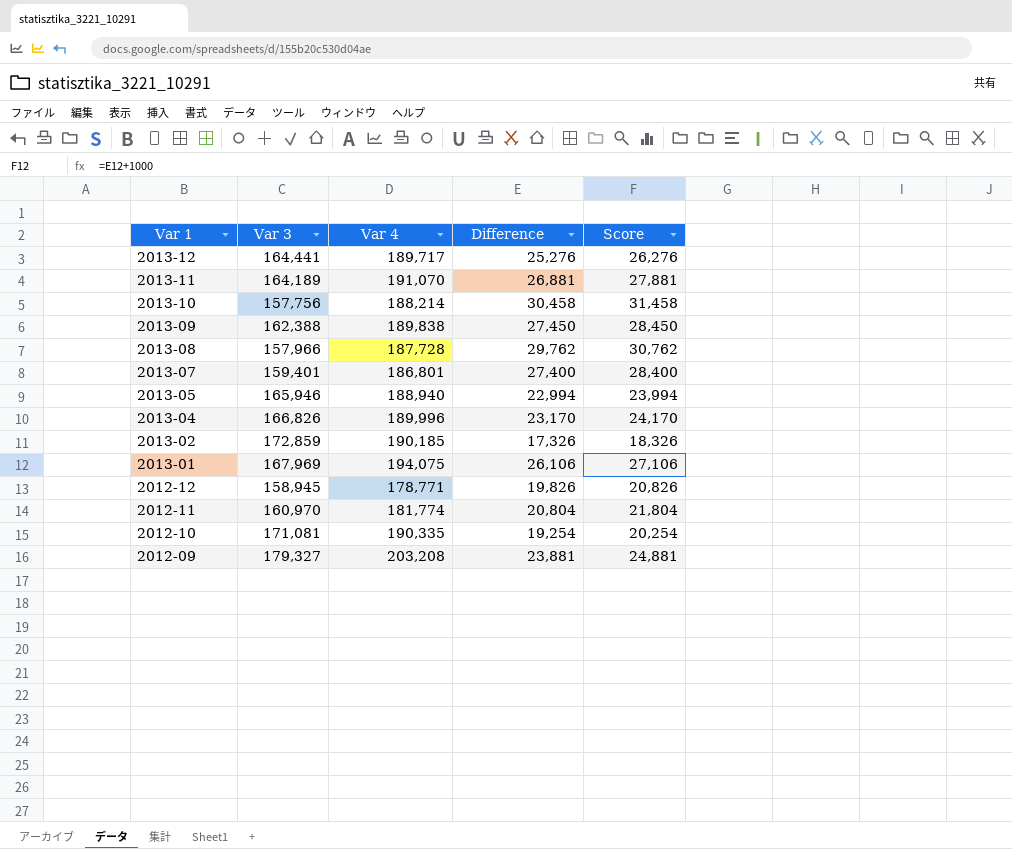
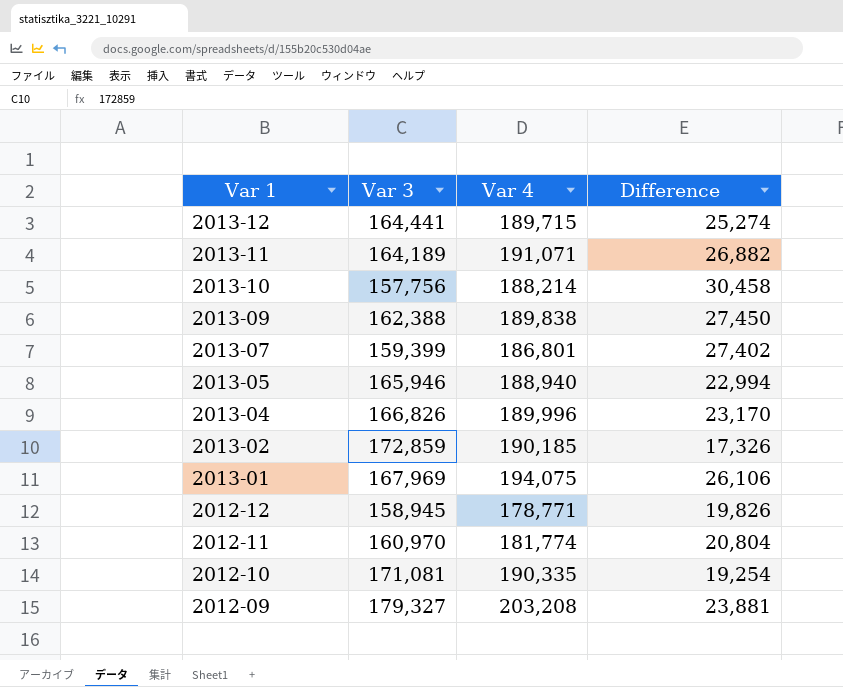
column Score | formula: [Difference] + 1000 -> none
row 2013-08: 157,966 | 187,728 | 29,762 | 30,762 -> none
2013-12 | Var 4: 189,717 -> 189,715
2013-12 | Difference: 25,276 -> 25,274
2013-11 | Var 4: 191,070 -> 191,071
2013-11 | Difference: 26,881 -> 26,882
2013-07 | Var 3: 159,401 -> 159,399
2013-07 | Difference: 27,400 -> 27,402

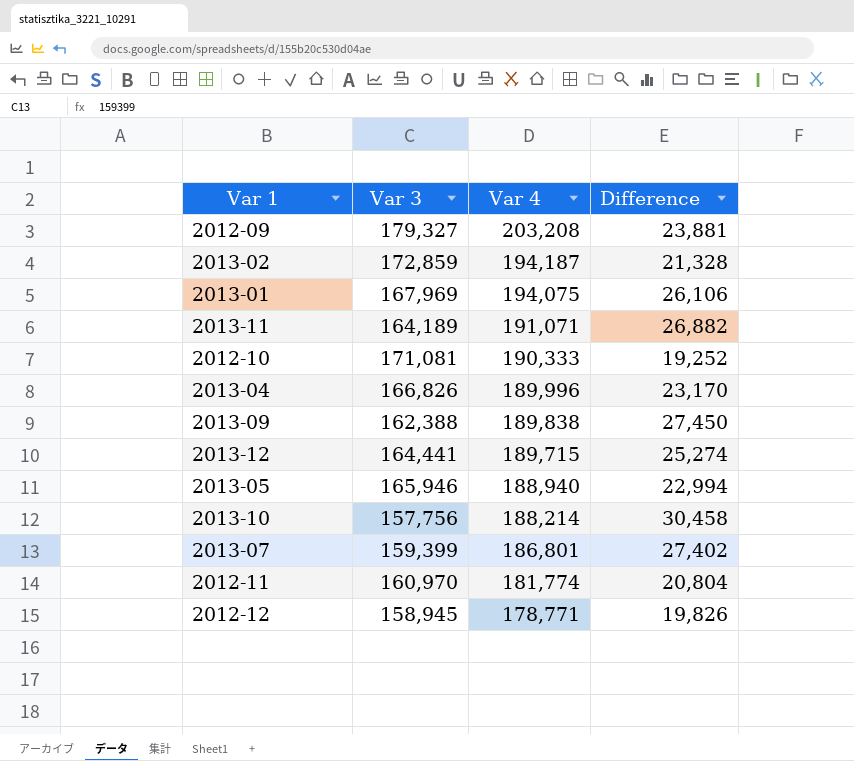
row order: Var 1 descending -> Var 4 descending
2013-02 | Var 4: 190,185 -> 194,187
2013-02 | Difference: 17,326 -> 21,328
2012-10 | Var 4: 190,335 -> 190,333
2012-10 | Difference: 19,254 -> 19,252

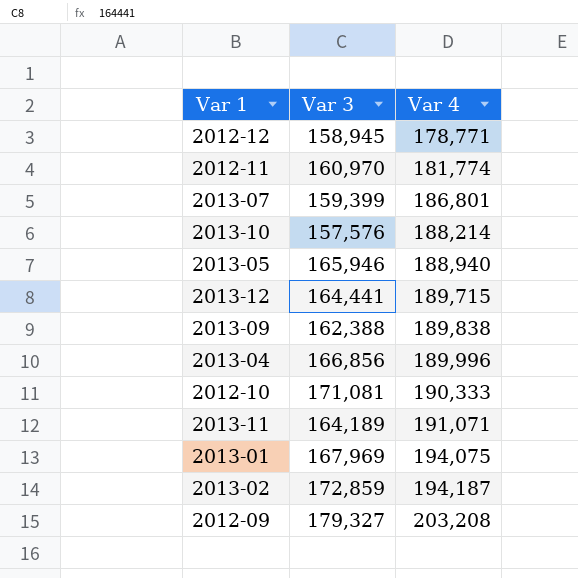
row order: Var 4 descending -> Var 4 ascending
column Difference | formula: [Var 4] - [Var 3] -> none
2013-10 | Var 3: 157,756 -> 157,576
2013-04 | Var 3: 166,826 -> 166,856

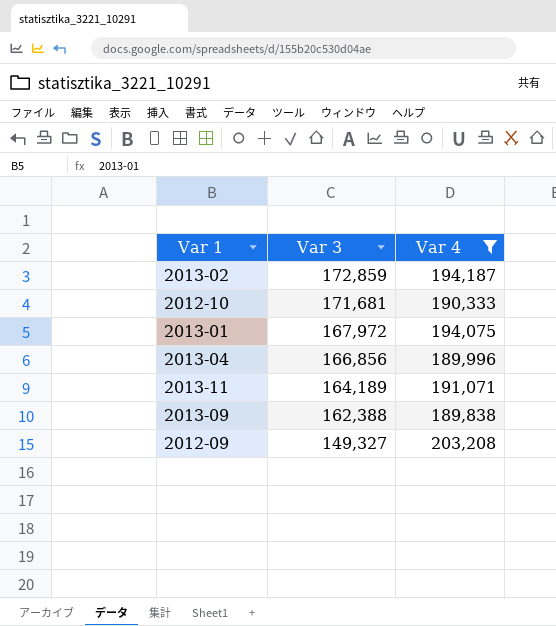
filter: none -> Var 4 >= 189,838
row order: Var 4 ascending -> Var 3 descending
2012-10 | Var 3: 171,081 -> 171,681
2013-01 | Var 3: 167,969 -> 167,972
2012-09 | Var 3: 179,327 -> 149,327

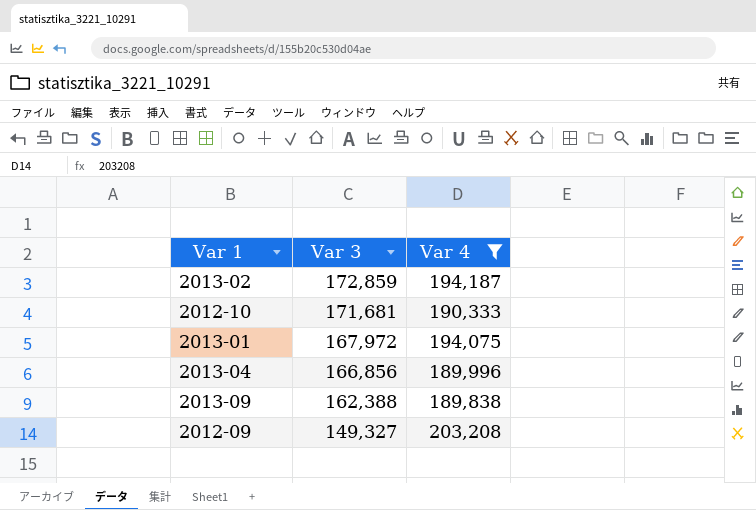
row 2013-11: 164,189 | 191,071 -> none

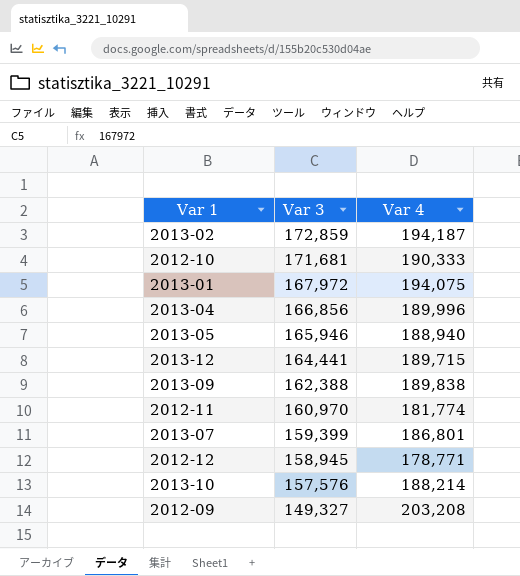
filter: Var 4 >= 189,838 -> none

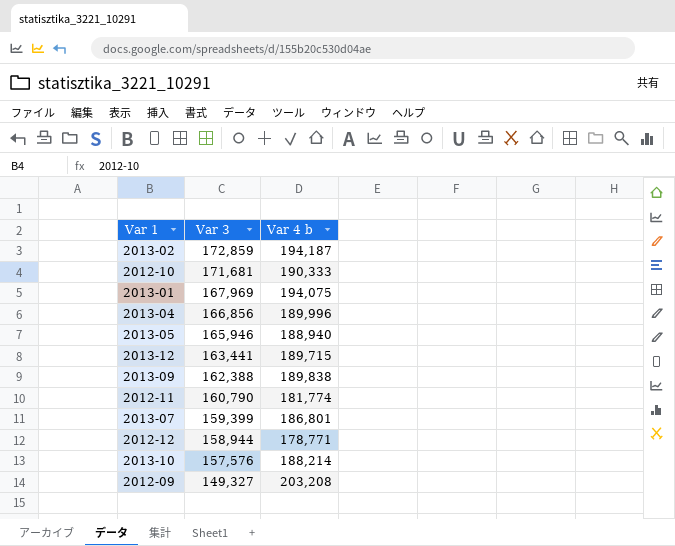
column name: Var 4 -> Var 4 b
2013-01 | Var 3: 167,972 -> 167,969
2013-12 | Var 3: 164,441 -> 163,441
2012-11 | Var 3: 160,970 -> 160,790
2012-12 | Var 3: 158,945 -> 158,944

